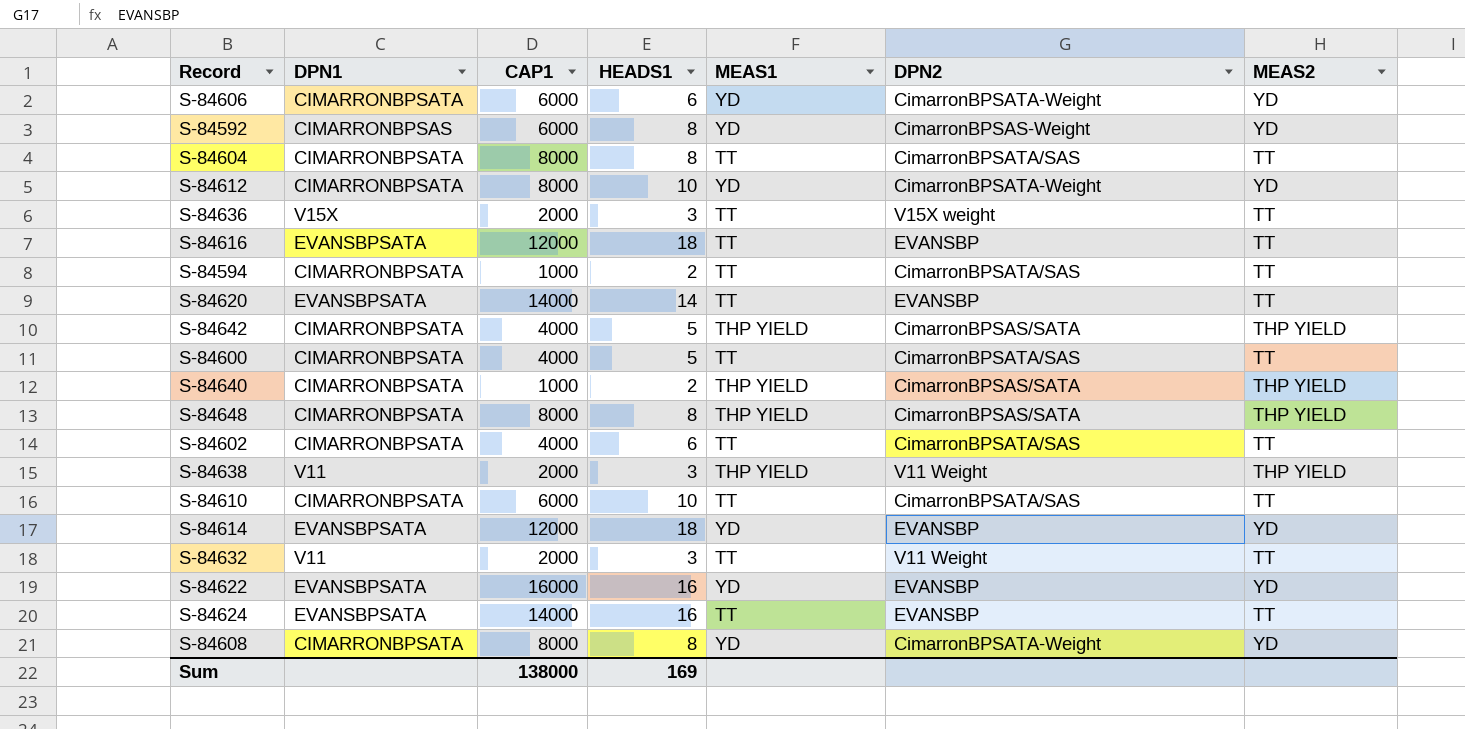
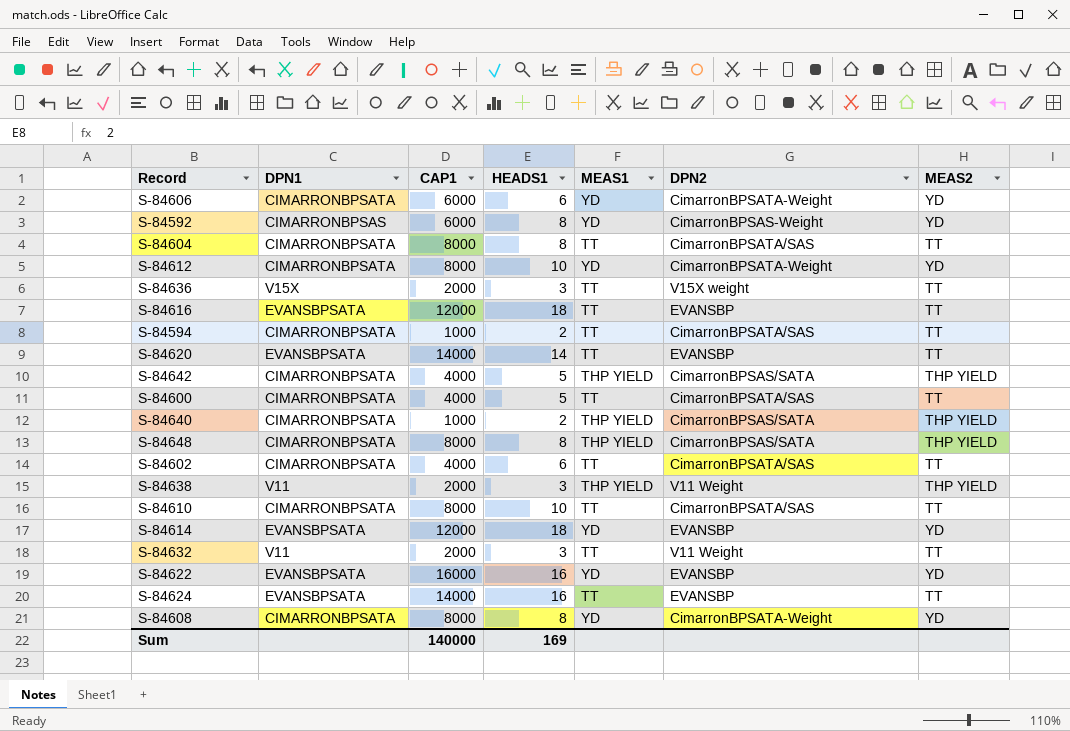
S-84610 | CAP1: 6000 -> 8000
Sum | CAP1: 138000 -> 140000

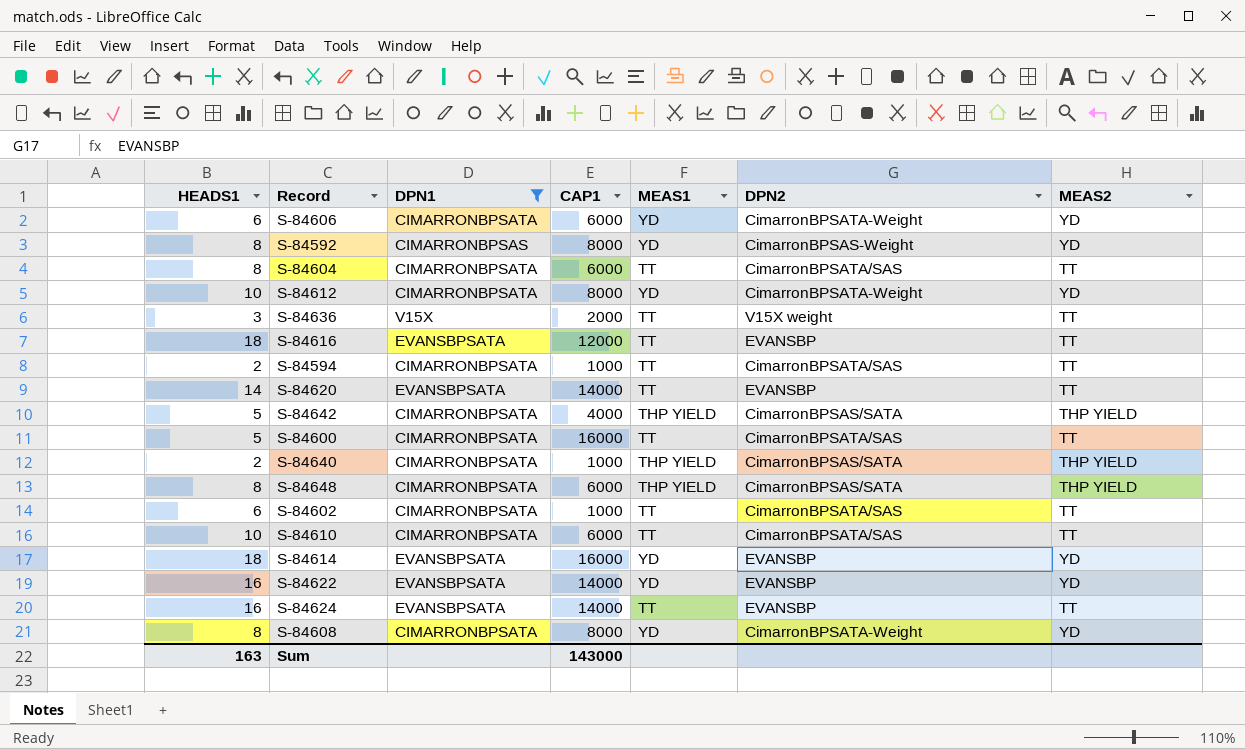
filter: none -> DPN1 != V11
column HEADS1 | position: 4 -> 1
S-84592 | CAP1: 6000 -> 8000
S-84604 | CAP1: 8000 -> 6000
S-84600 | CAP1: 4000 -> 16000
S-84648 | CAP1: 8000 -> 6000
S-84602 | CAP1: 4000 -> 1000
S-84610 | CAP1: 8000 -> 6000
S-84614 | CAP1: 12000 -> 16000
S-84622 | CAP1: 16000 -> 14000
Sum | HEADS1: 169 -> 163
Sum | CAP1: 140000 -> 143000

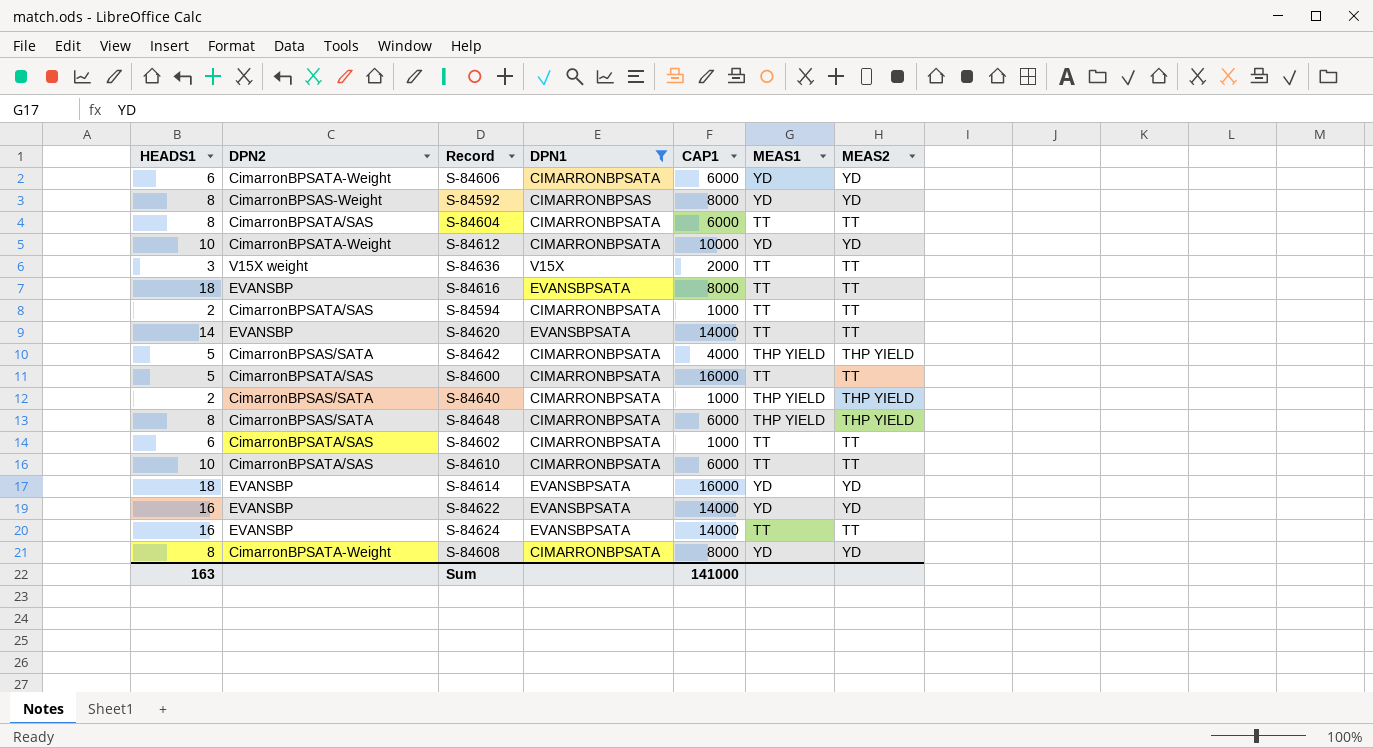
column DPN2 | position: 6 -> 2
S-84612 | CAP1: 8000 -> 10000
S-84616 | CAP1: 12000 -> 8000
Sum | CAP1: 143000 -> 141000

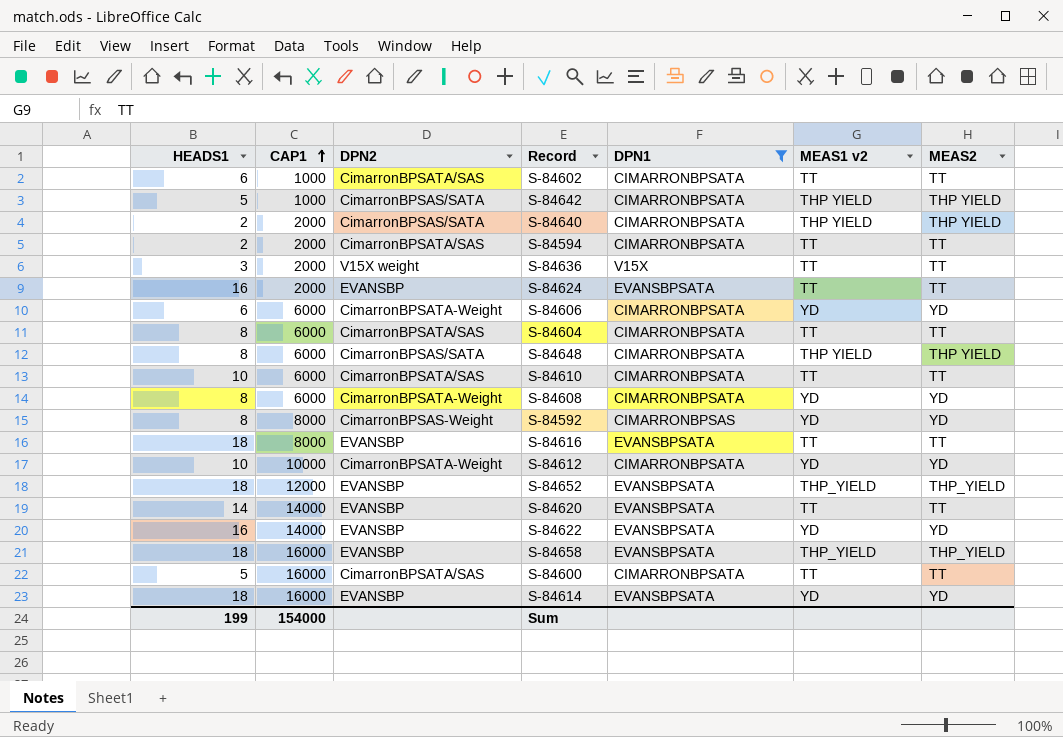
row order: none -> CAP1 ascending
column CAP1 | position: 5 -> 2
column name: MEAS1 -> MEAS1 v2
S-84642 | CAP1: 4000 -> 1000
S-84640 | CAP1: 1000 -> 2000
S-84594 | CAP1: 1000 -> 2000
S-84624 | CAP1: 14000 -> 2000
S-84608 | CAP1: 8000 -> 6000
row S-84652: none -> 18 | 12000 | EVANSBP | EVANSBPSATA | THP_YIELD | THP_YIELD
row S-84658: none -> 18 | 16000 | EVANSBP | EVANSBPSATA | THP_YIELD | THP_YIELD
Sum | HEADS1: 163 -> 199
Sum | CAP1: 141000 -> 154000

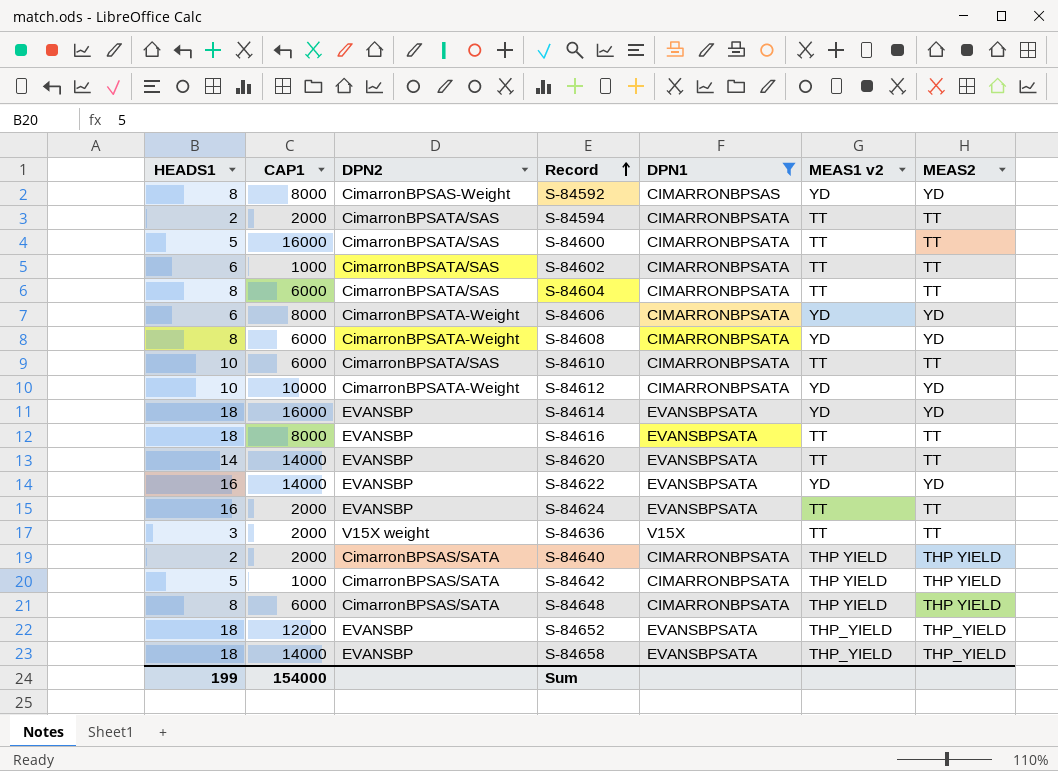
row order: CAP1 ascending -> Record ascending
S-84606 | CAP1: 6000 -> 8000
S-84658 | CAP1: 16000 -> 14000

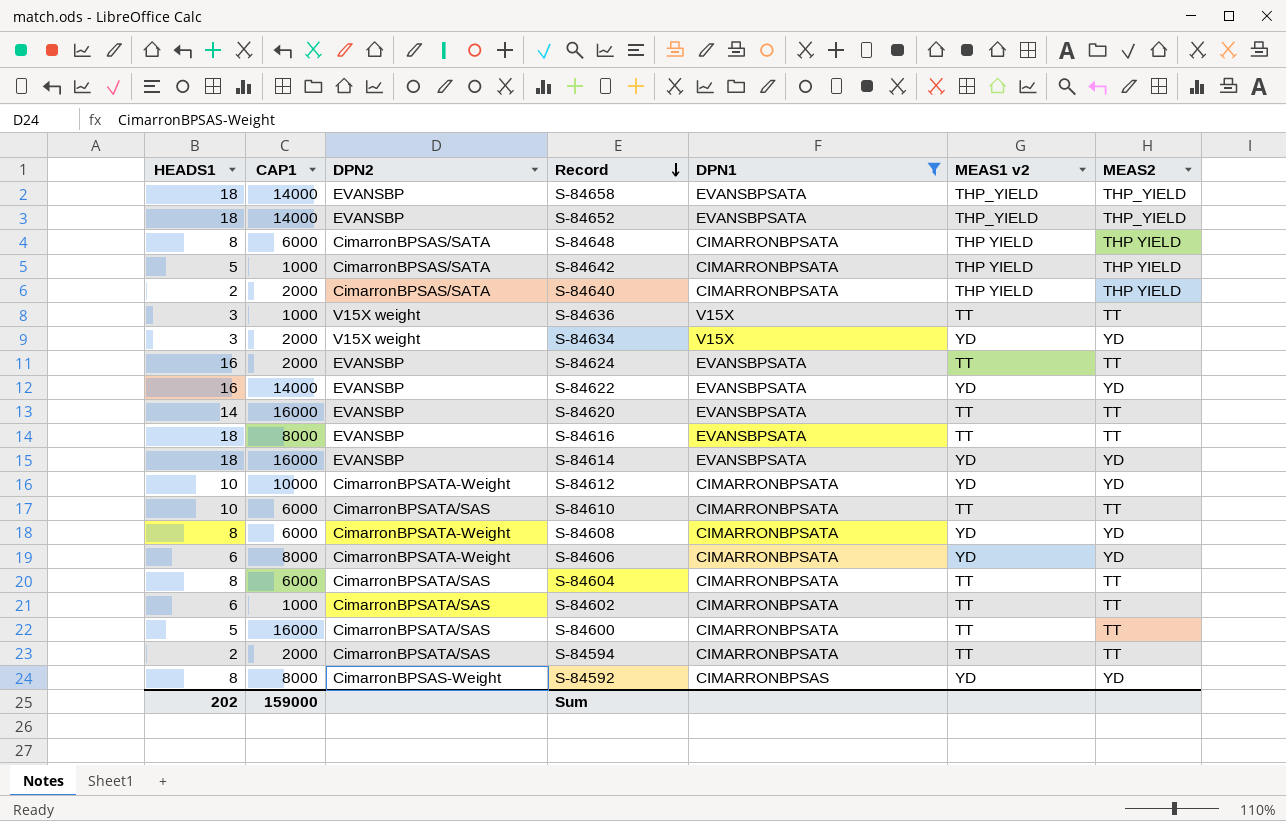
row order: Record ascending -> Record descending
S-84652 | CAP1: 12000 -> 14000
S-84636 | CAP1: 2000 -> 1000
row S-84634: none -> 3 | 2000 | V15X weight | V15X | YD | YD
S-84620 | CAP1: 14000 -> 16000
Sum | HEADS1: 199 -> 202
Sum | CAP1: 154000 -> 159000

